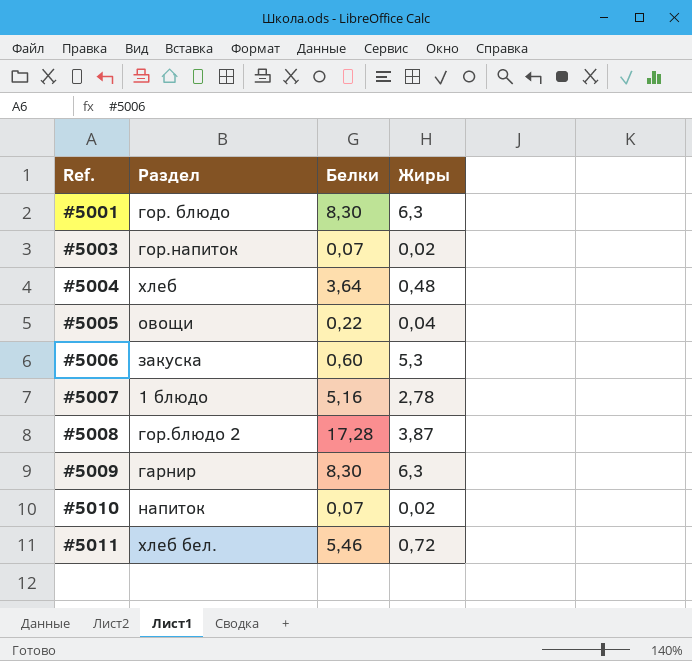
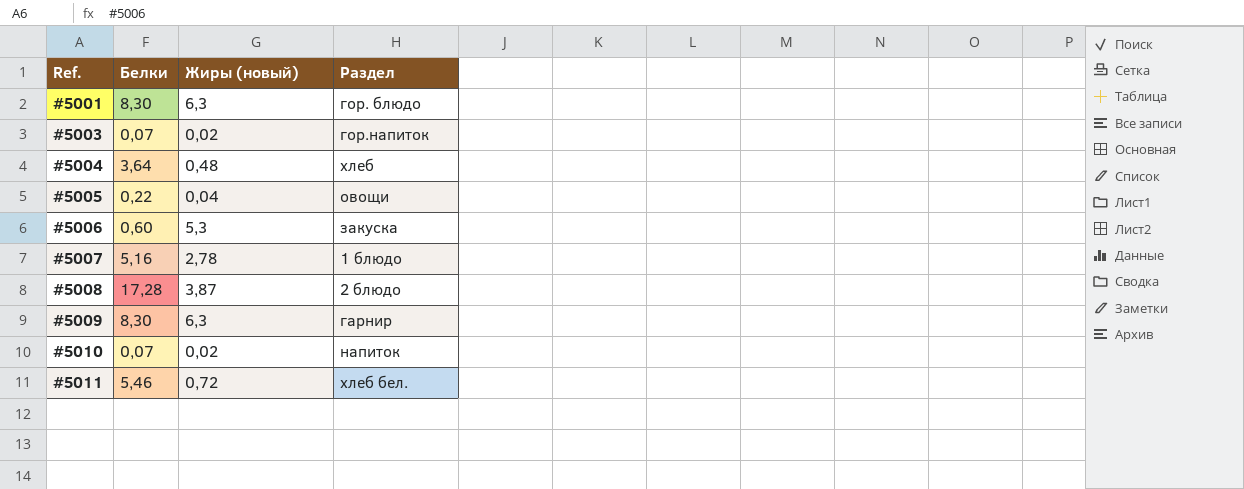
column name: Жиры -> Жиры (новый)
column Раздел | position: 2 -> 4
#5008 | Раздел: гор.блюдо 2 -> 2 блюдо

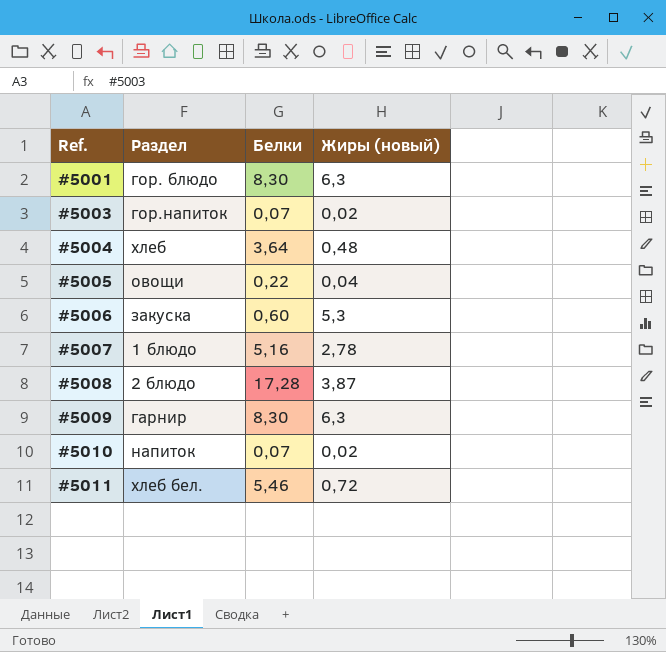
column Раздел | position: 4 -> 2

